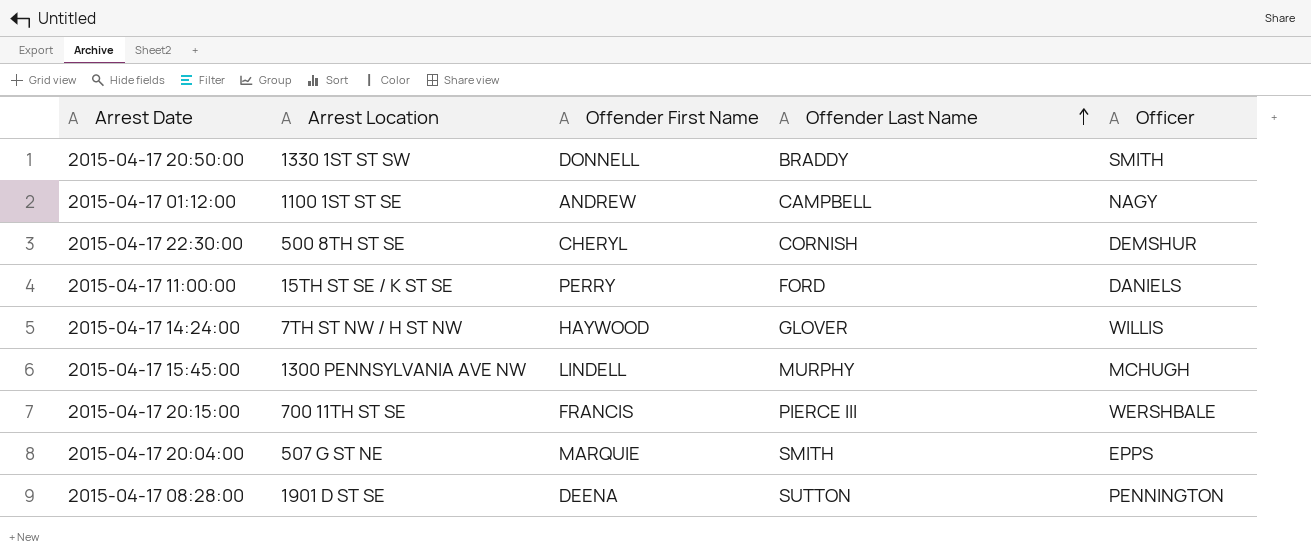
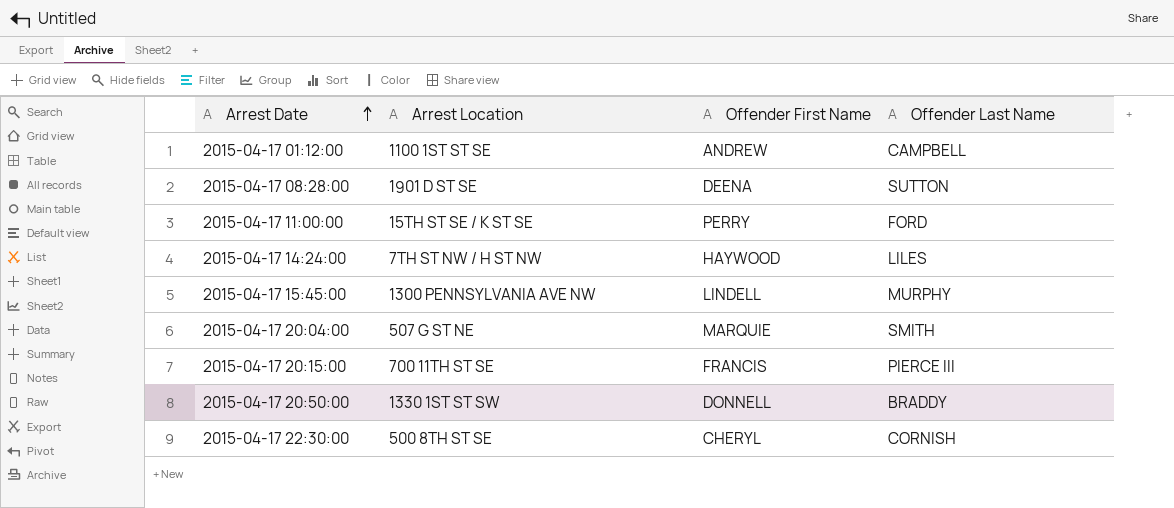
row order: Offender Last Name ascending -> Arrest Date ascending
column Officer | position: 5 -> none
2015-04-17 14:24:00 | Offender Last Name: GLOVER -> LILES

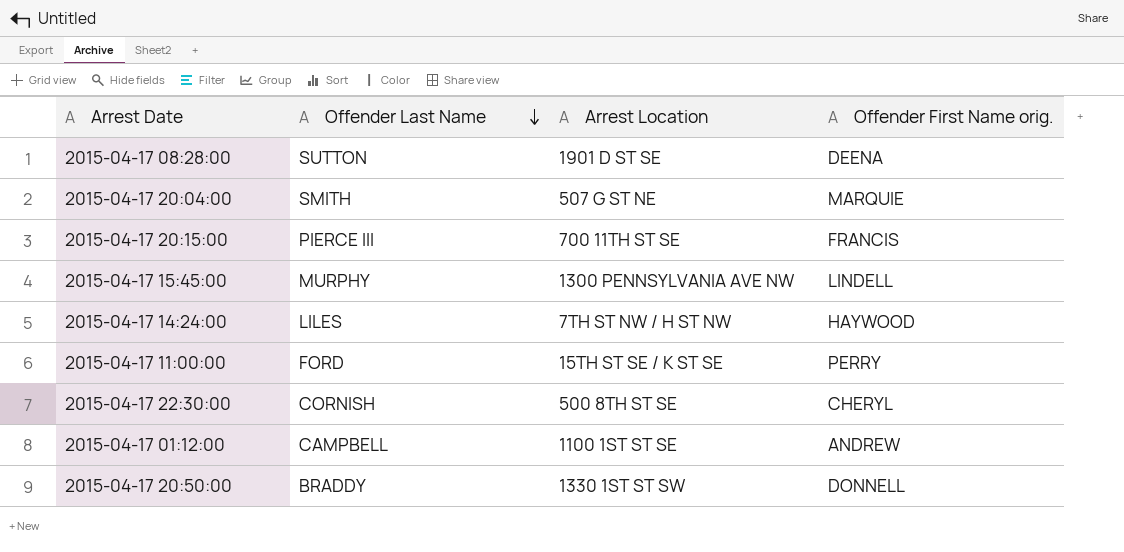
row order: Arrest Date ascending -> Offender Last Name descending
column Offender Last Name | position: 4 -> 2
column name: Offender First Name -> Offender First Name orig.

